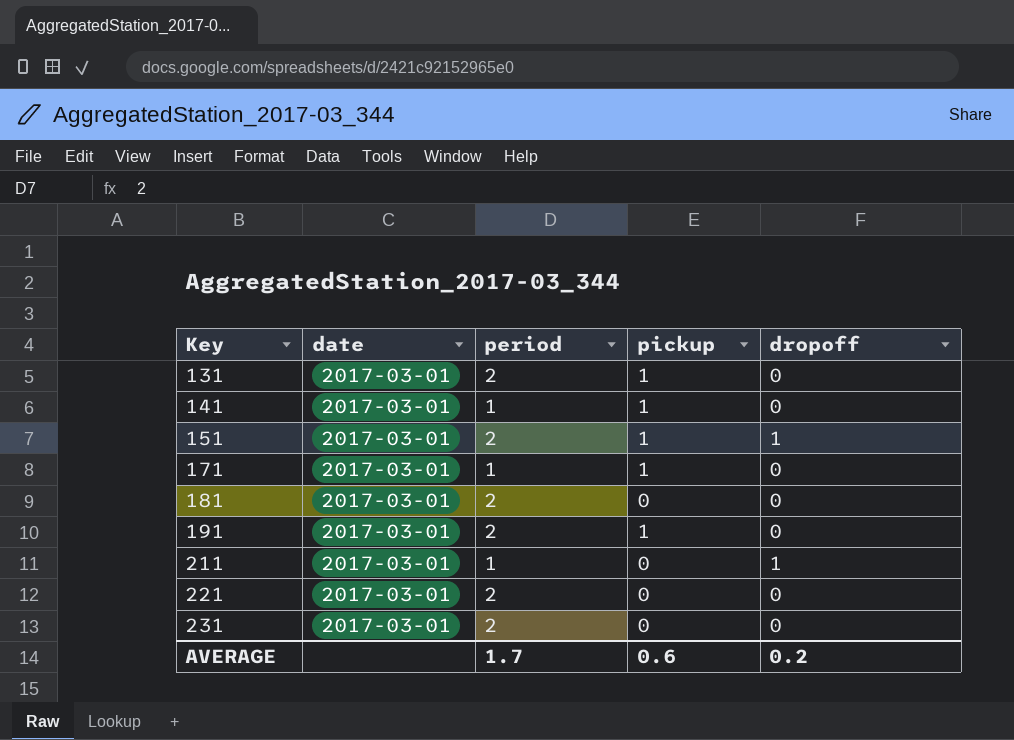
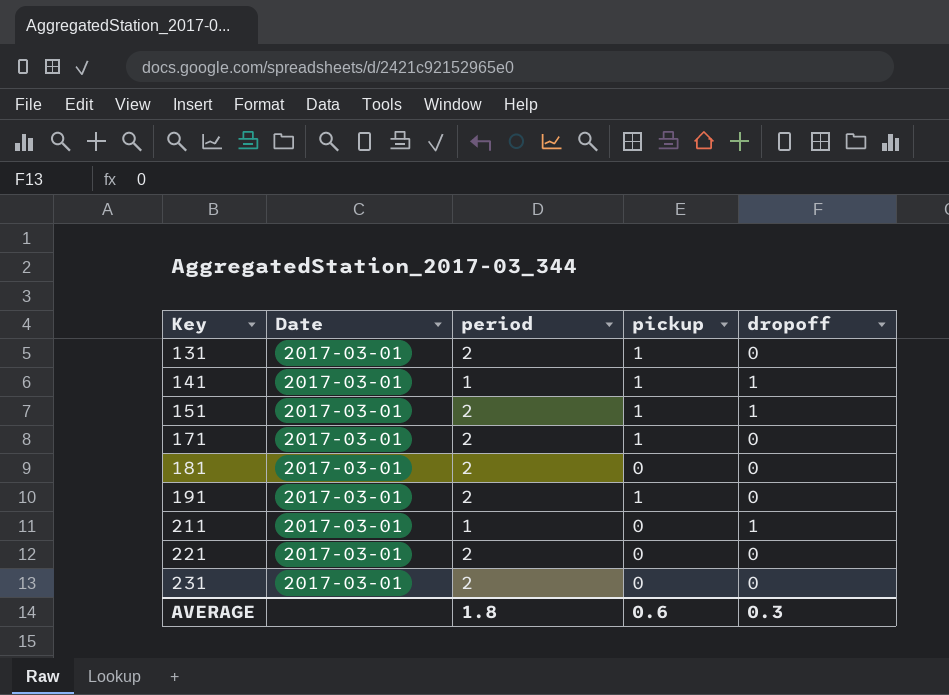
column name: date -> Date
141 | dropoff: 0 -> 1
171 | period: 1 -> 2
AVERAGE | period: 1.7 -> 1.8
AVERAGE | dropoff: 0.2 -> 0.3

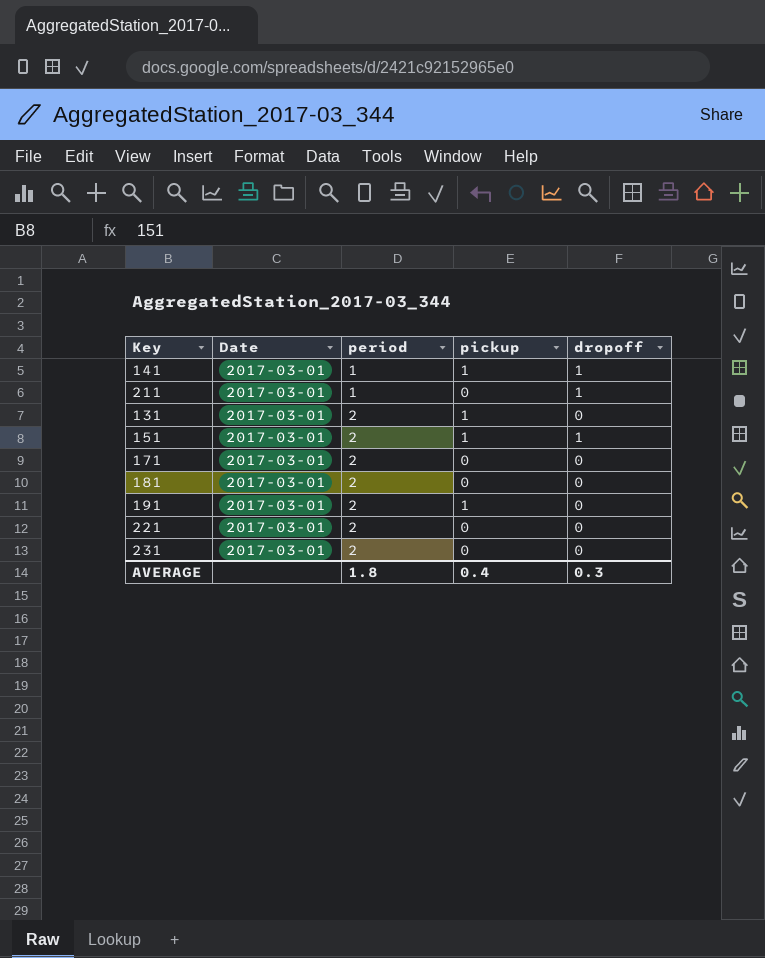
row order: Key ascending -> period ascending
171 | pickup: 1 -> 0
AVERAGE | pickup: 0.6 -> 0.4

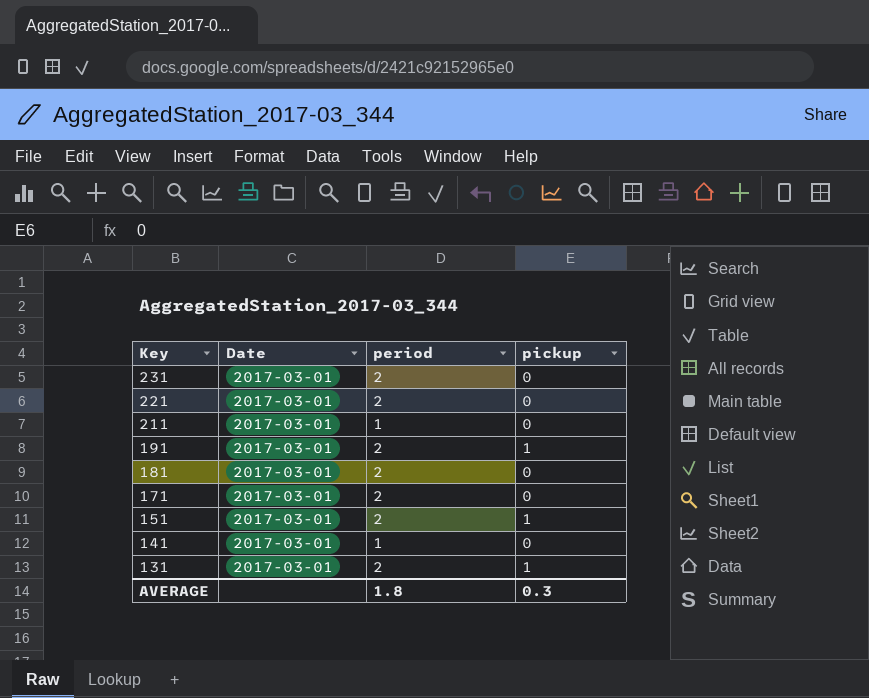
row order: period ascending -> Key descending
column dropoff | position: 5 -> none
141 | pickup: 1 -> 0
AVERAGE | pickup: 0.4 -> 0.3

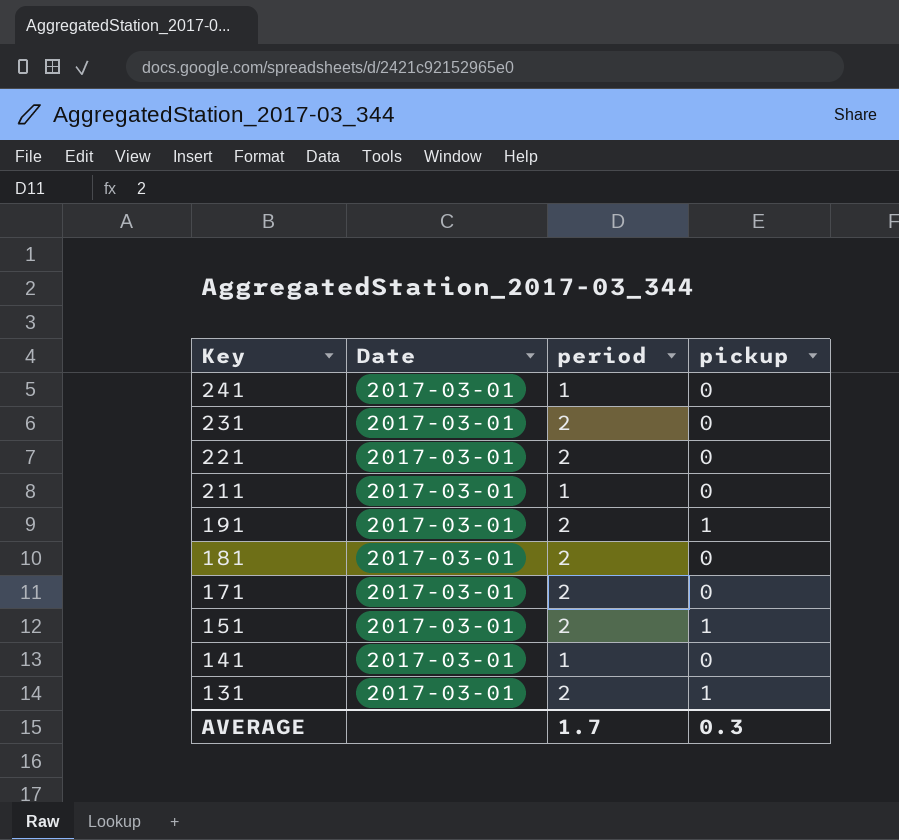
row 241: none -> 2017-03-01 | 1 | 0
AVERAGE | period: 1.8 -> 1.7

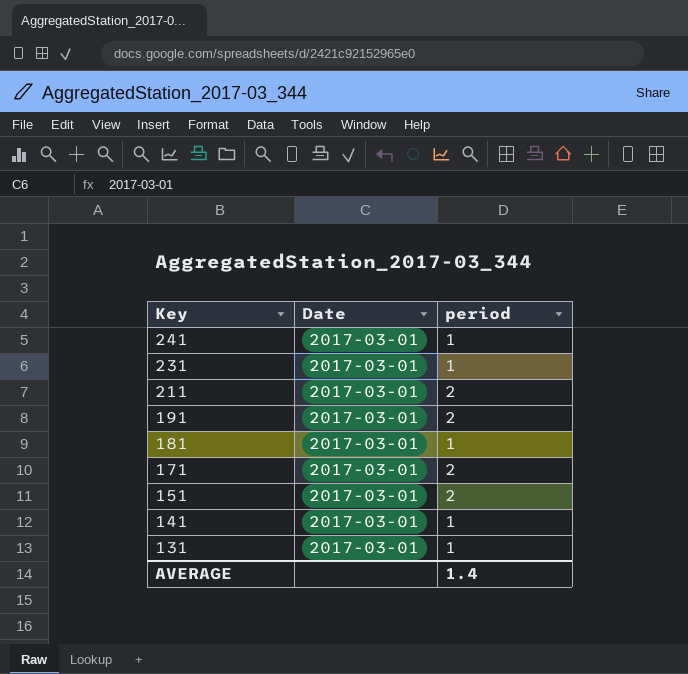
column pickup | position: 4 -> none
row 221: 2017-03-01 | 2 | 0 -> none
231 | period: 2 -> 1
211 | period: 1 -> 2
181 | period: 2 -> 1
131 | period: 2 -> 1
AVERAGE | period: 1.7 -> 1.4

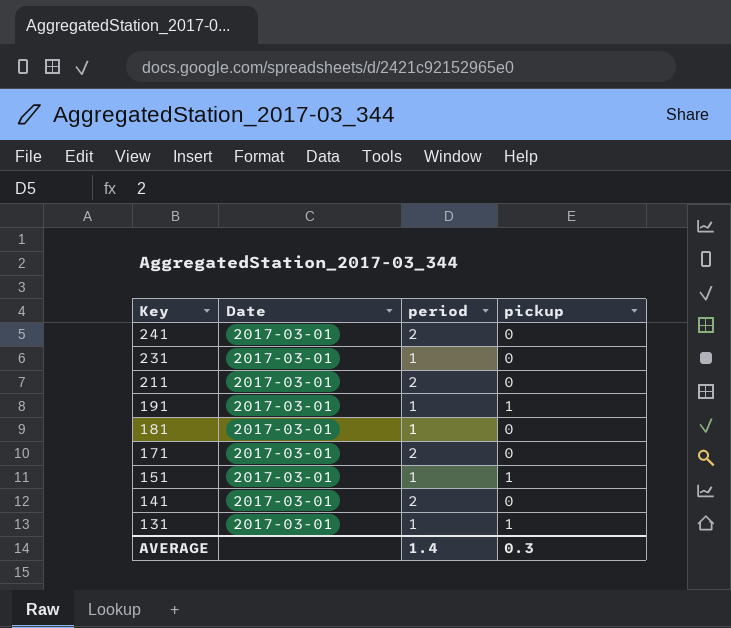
column pickup | position: none -> 4
241 | period: 1 -> 2
191 | period: 2 -> 1
151 | period: 2 -> 1
141 | period: 1 -> 2

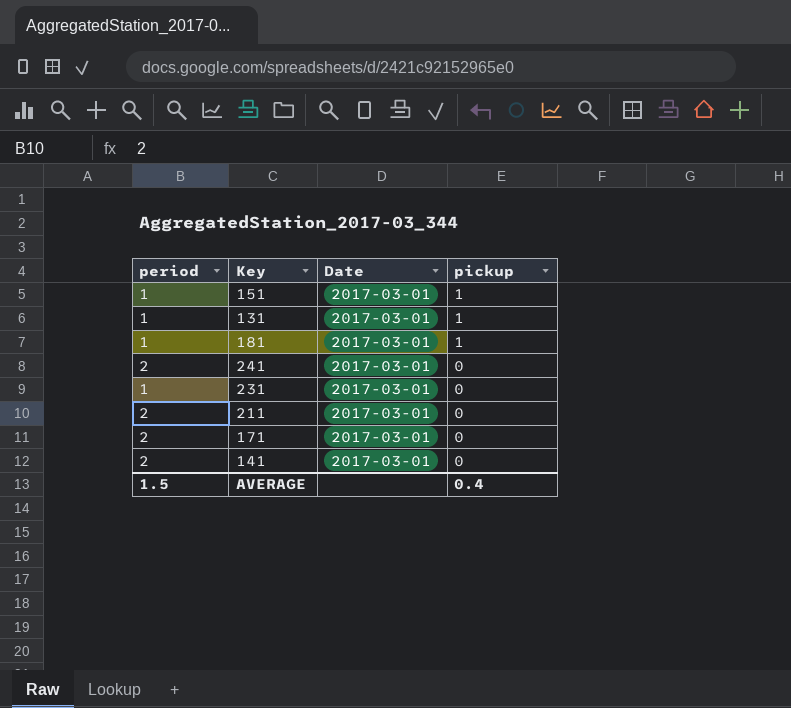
row order: Key descending -> pickup descending
column period | position: 3 -> 1
row 191: 2017-03-01 | 1 | 1 -> none
181 | pickup: 0 -> 1
AVERAGE | period: 1.4 -> 1.5
AVERAGE | pickup: 0.3 -> 0.4

